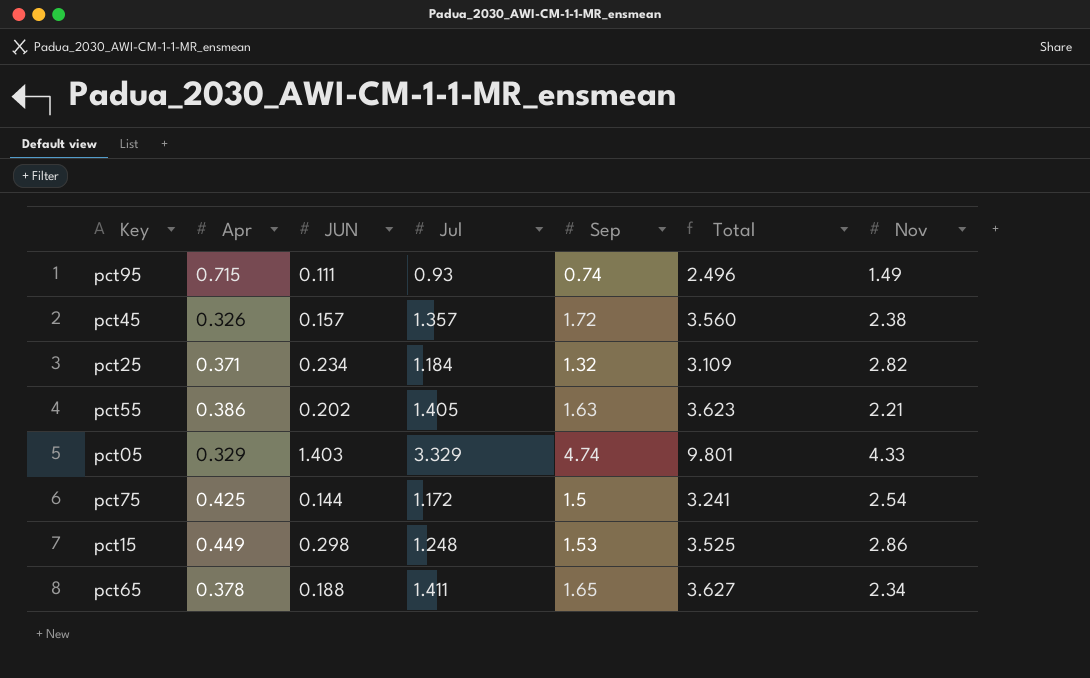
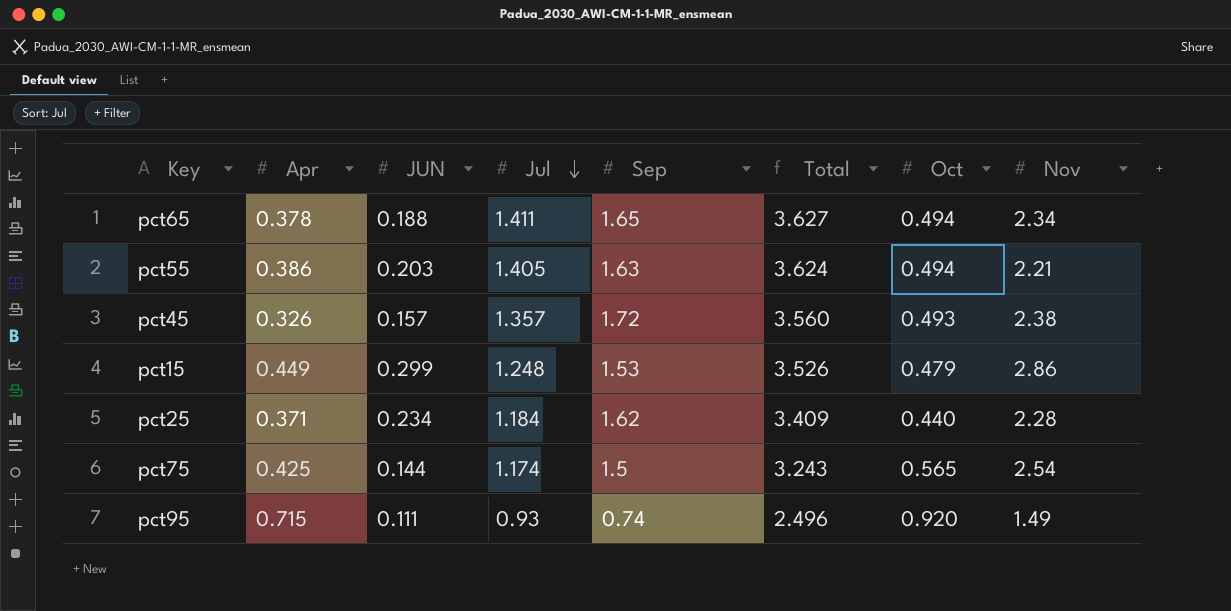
row order: none -> Jul descending
column Oct | position: none -> 7
row pct05: 0.329 | 1.403 | 3.329 | 4.74 | 9.801 | 4.33 -> none
pct55 | JUN: 0.202 -> 0.203
pct55 | Total: 3.623 -> 3.624
pct15 | JUN: 0.298 -> 0.299
pct15 | Total: 3.525 -> 3.526
pct25 | Sep: 1.32 -> 1.62
pct25 | Total: 3.109 -> 3.409
pct25 | Nov: 2.82 -> 2.28
pct75 | Jul: 1.172 -> 1.174
pct75 | Total: 3.241 -> 3.243

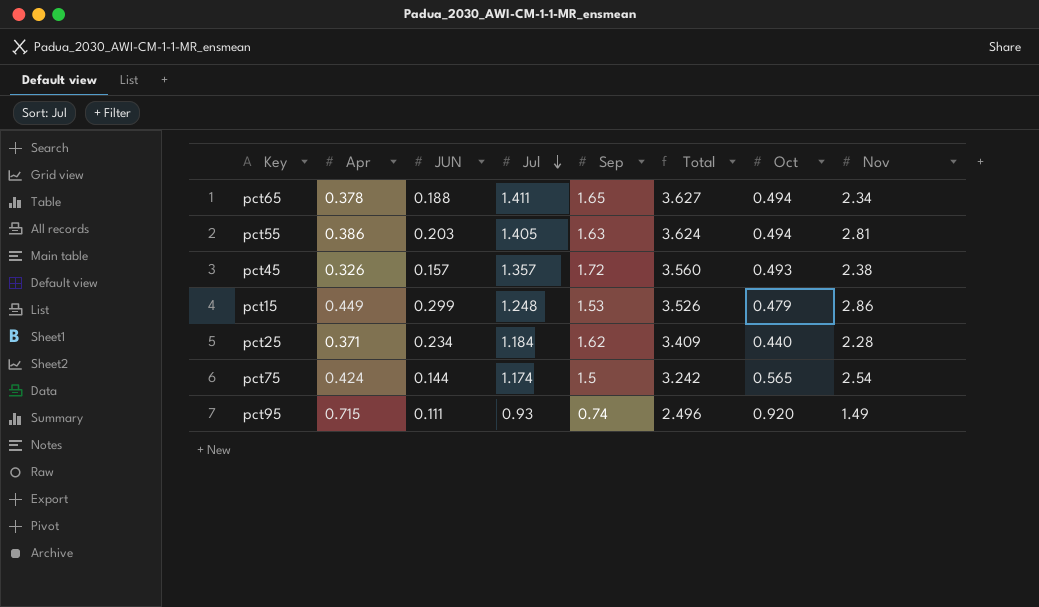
pct55 | Nov: 2.21 -> 2.81
pct75 | Apr: 0.425 -> 0.424
pct75 | Total: 3.243 -> 3.242

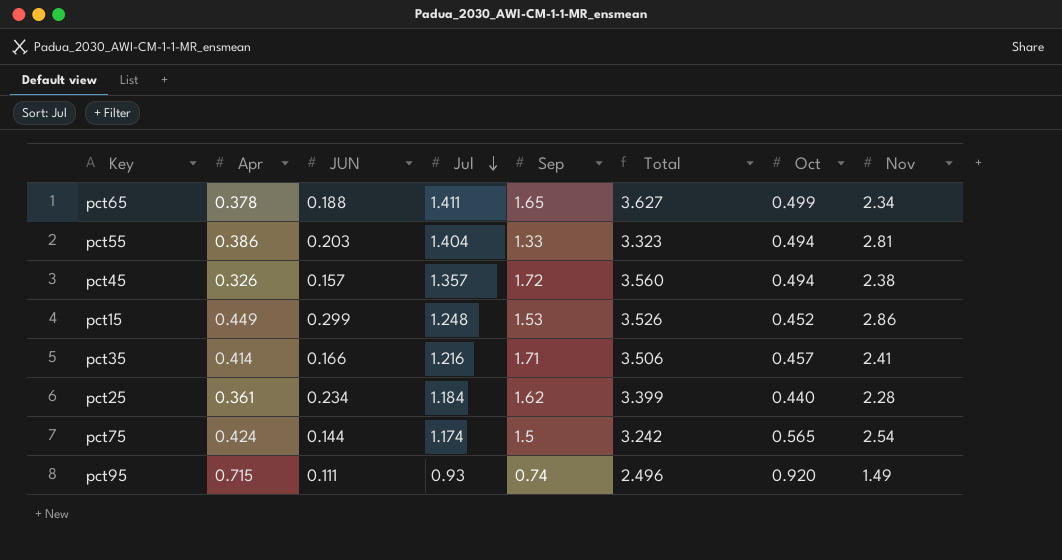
pct65 | Oct: 0.494 -> 0.499
pct55 | Jul: 1.405 -> 1.404
pct55 | Sep: 1.63 -> 1.33
pct55 | Total: 3.624 -> 3.323
pct45 | Oct: 0.493 -> 0.494
pct15 | Oct: 0.479 -> 0.452
row pct35: none -> 0.414 | 0.166 | 1.216 | 1.71 | 3.506 | 0.457 | 2.41
pct25 | Apr: 0.371 -> 0.361
pct25 | Total: 3.409 -> 3.399

